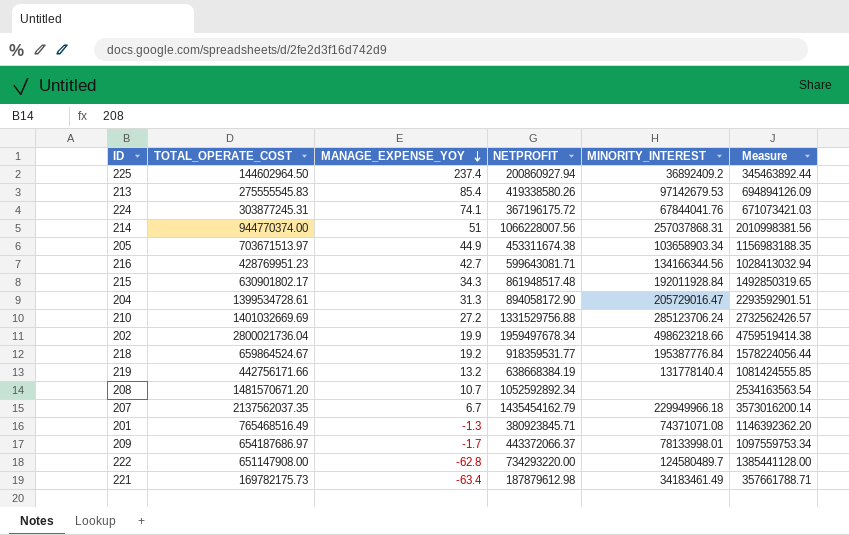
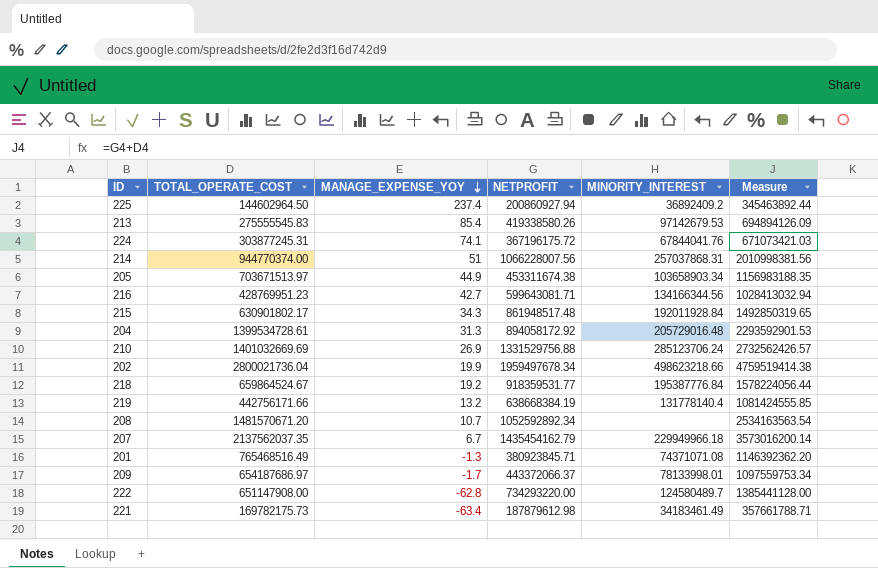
204 | NETPROFIT: 894058172.90 -> 894058172.92
204 | MINORITY_INTEREST: 205729016.47 -> 205729016.48
204 | Measure: 2293592901.51 -> 2293592901.53
210 | MANAGE_EXPENSE_YOY: 27.2 -> 26.9

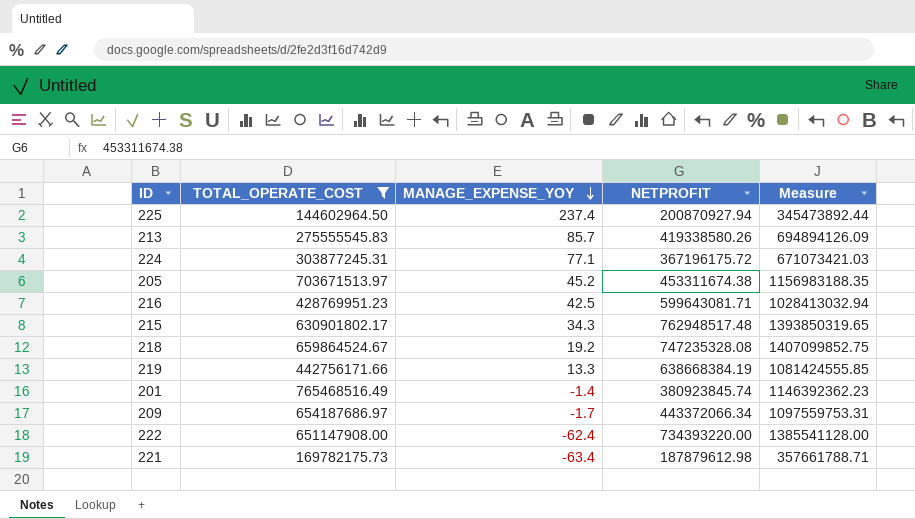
filter: none -> TOTAL_OPERATE_COST <= 765468516.49
column MINORITY_INTEREST | position: 5 -> none
225 | NETPROFIT: 200860927.94 -> 200870927.94
225 | Measure: 345463892.44 -> 345473892.44
213 | MANAGE_EXPENSE_YOY: 85.4 -> 85.7
224 | MANAGE_EXPENSE_YOY: 74.1 -> 77.1
205 | MANAGE_EXPENSE_YOY: 44.9 -> 45.2
216 | MANAGE_EXPENSE_YOY: 42.7 -> 42.5
215 | NETPROFIT: 861948517.48 -> 762948517.48
215 | Measure: 1492850319.65 -> 1393850319.65
218 | NETPROFIT: 918359531.77 -> 747235328.08
218 | Measure: 1578224056.44 -> 1407099852.75
219 | MANAGE_EXPENSE_YOY: 13.2 -> 13.3
201 | MANAGE_EXPENSE_YOY: -1.3 -> -1.4
201 | NETPROFIT: 380923845.71 -> 380923845.74
201 | Measure: 1146392362.20 -> 1146392362.23
209 | NETPROFIT: 443372066.37 -> 443372066.34
209 | Measure: 1097559753.34 -> 1097559753.31
222 | MANAGE_EXPENSE_YOY: -62.8 -> -62.4
222 | NETPROFIT: 734293220.00 -> 734393220.00
222 | Measure: 1385441128.00 -> 1385541128.00

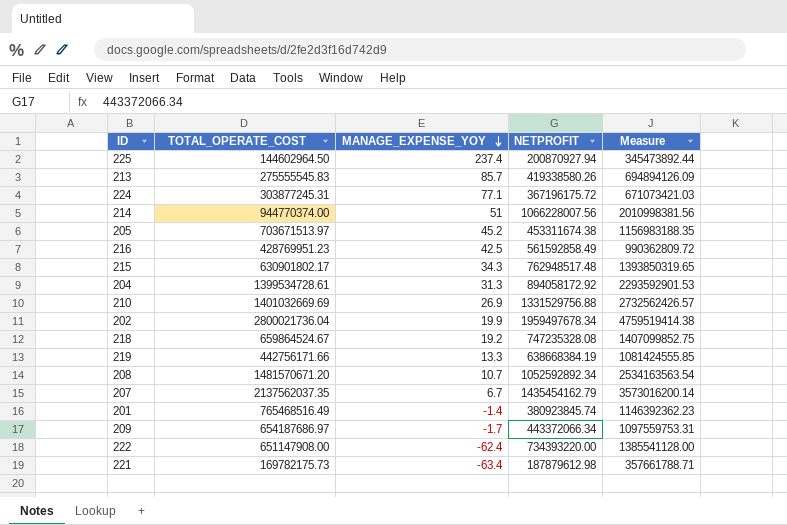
filter: TOTAL_OPERATE_COST <= 765468516.49 -> none
216 | NETPROFIT: 599643081.71 -> 561592858.49
216 | Measure: 1028413032.94 -> 990362809.72

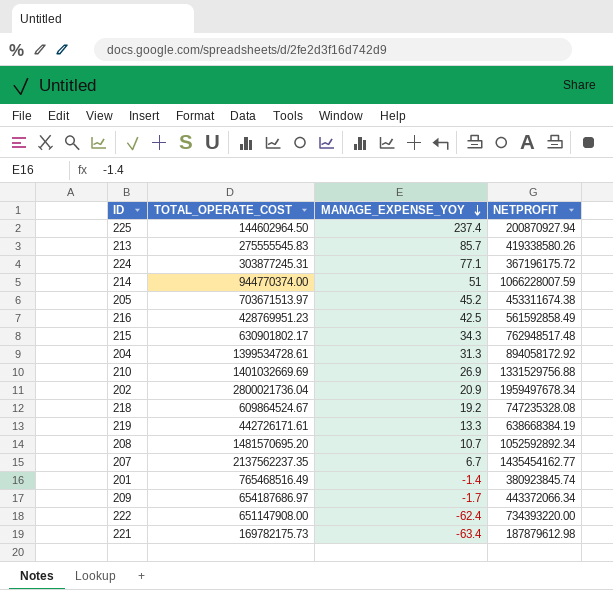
column Measure | formula: [TOTAL_OPERATE_COST] + [NETPROFIT] -> none
214 | NETPROFIT: 1066228007.56 -> 1066228007.59
202 | MANAGE_EXPENSE_YOY: 19.9 -> 20.9
218 | TOTAL_OPERATE_COST: 659864524.67 -> 609864524.67
219 | TOTAL_OPERATE_COST: 442756171.66 -> 442726171.61
208 | TOTAL_OPERATE_COST: 1481570671.20 -> 1481570695.20
207 | TOTAL_OPERATE_COST: 2137562037.35 -> 2137562237.35
207 | NETPROFIT: 1435454162.79 -> 1435454162.77

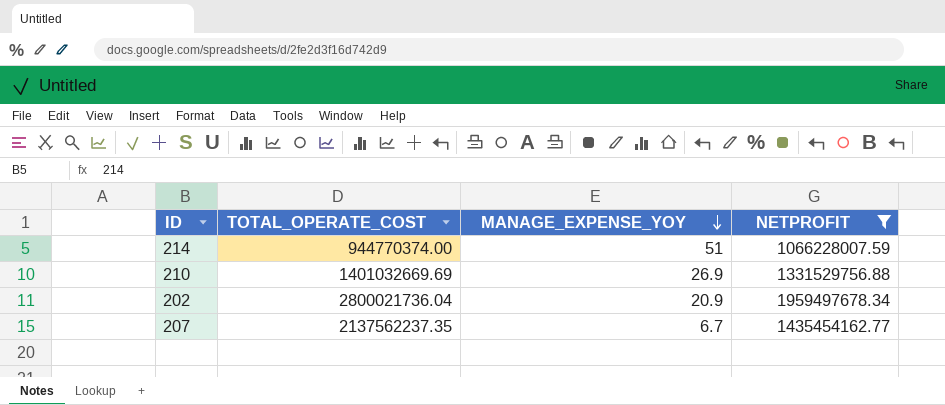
filter: none -> NETPROFIT >= 1066228007.59

